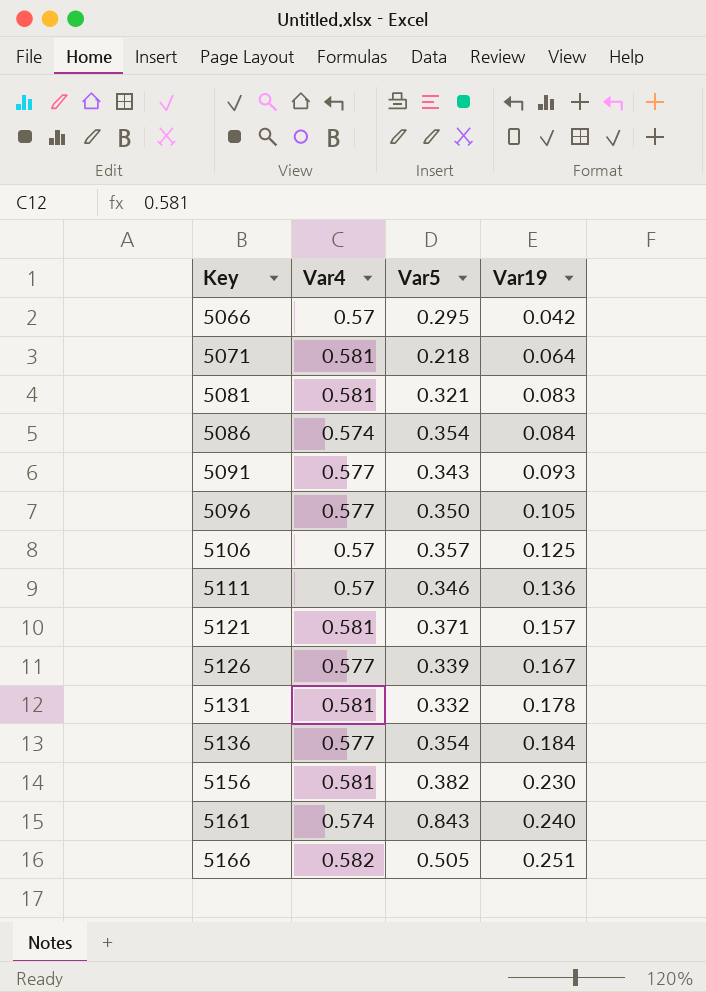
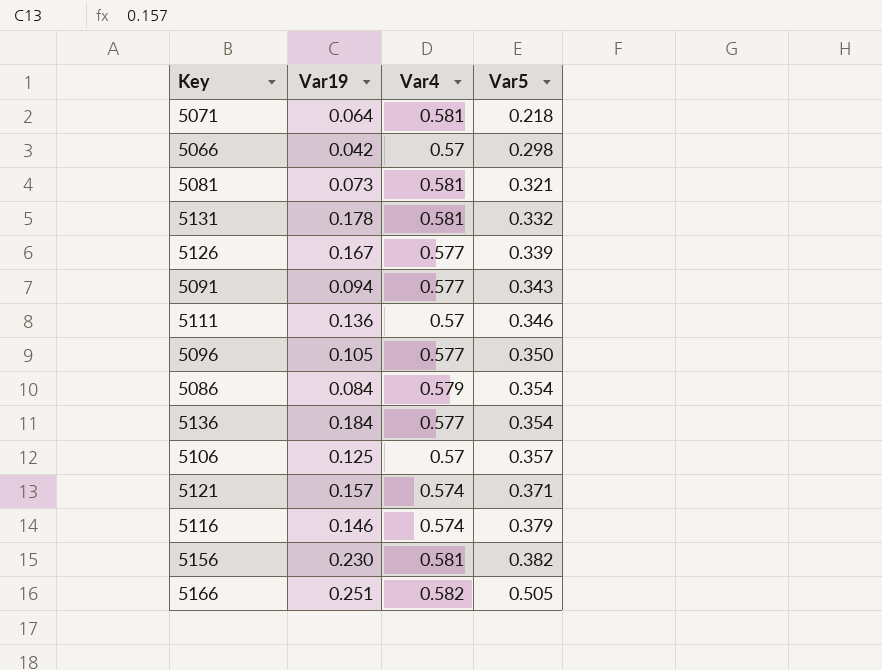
row order: Key ascending -> Var5 ascending
column Var19 | position: 4 -> 2
row 5161: 0.574 | 0.843 | 0.240 -> none
5066 | Var5: 0.295 -> 0.298
5081 | Var19: 0.083 -> 0.073
5091 | Var19: 0.093 -> 0.094
5086 | Var4: 0.574 -> 0.579
5121 | Var4: 0.581 -> 0.574
row 5116: none -> 0.146 | 0.574 | 0.379

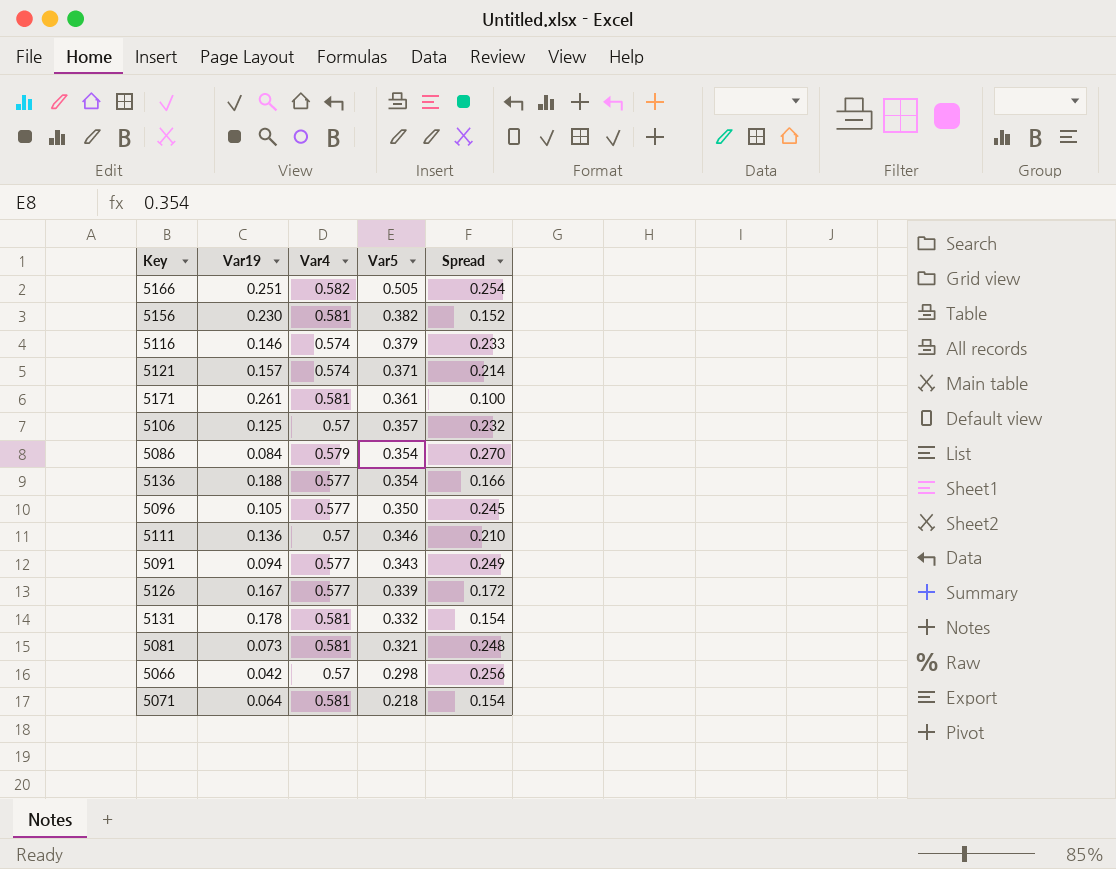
row order: Var5 ascending -> Var5 descending
column Spread | formula: none -> [Var5] - [Var19]
row 5171: none -> 0.261 | 0.581 | 0.361 | 0.100
5136 | Var19: 0.184 -> 0.188

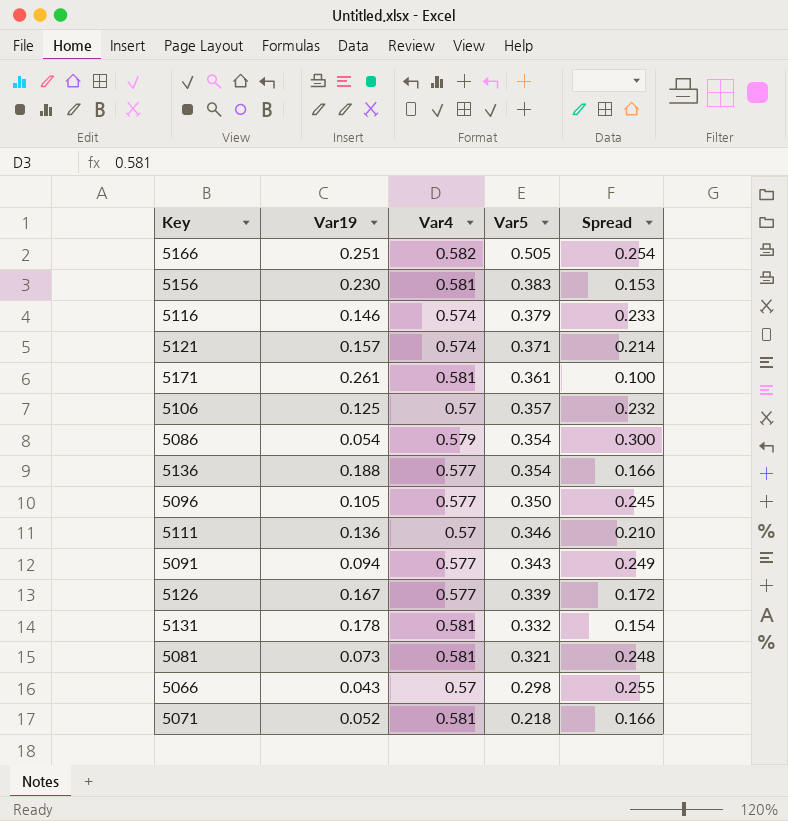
5156 | Var5: 0.382 -> 0.383
5156 | Spread: 0.152 -> 0.153
5086 | Var19: 0.084 -> 0.054
5086 | Spread: 0.270 -> 0.300
5066 | Var19: 0.042 -> 0.043
5066 | Spread: 0.256 -> 0.255
5071 | Var19: 0.064 -> 0.052
5071 | Spread: 0.154 -> 0.166

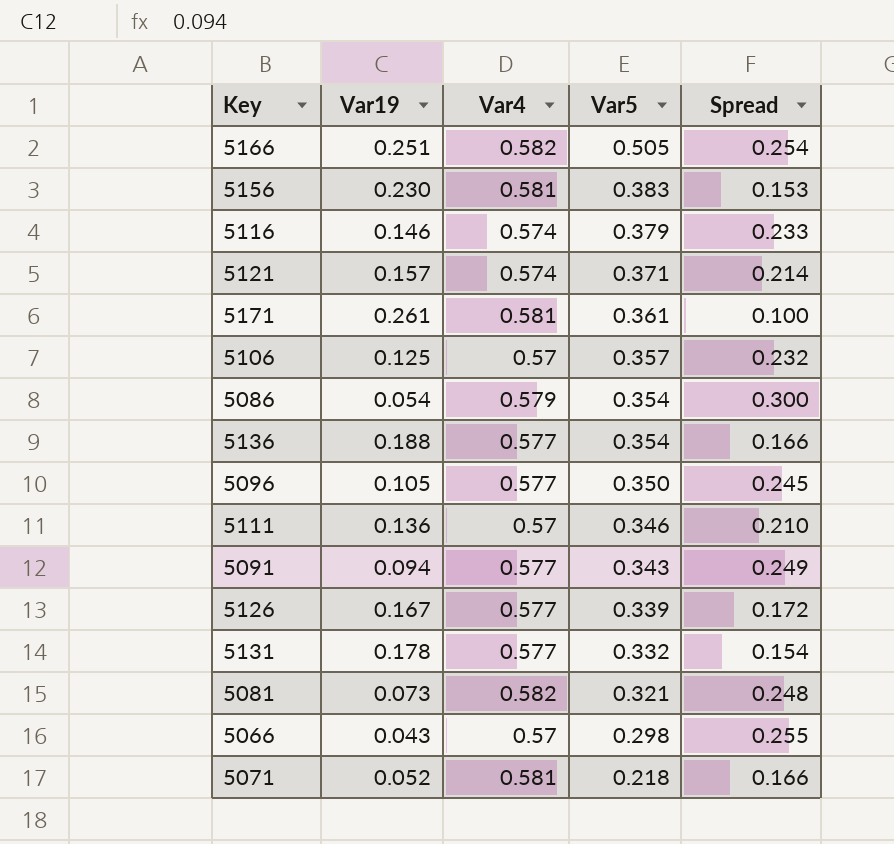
5131 | Var4: 0.581 -> 0.577
5081 | Var4: 0.581 -> 0.582

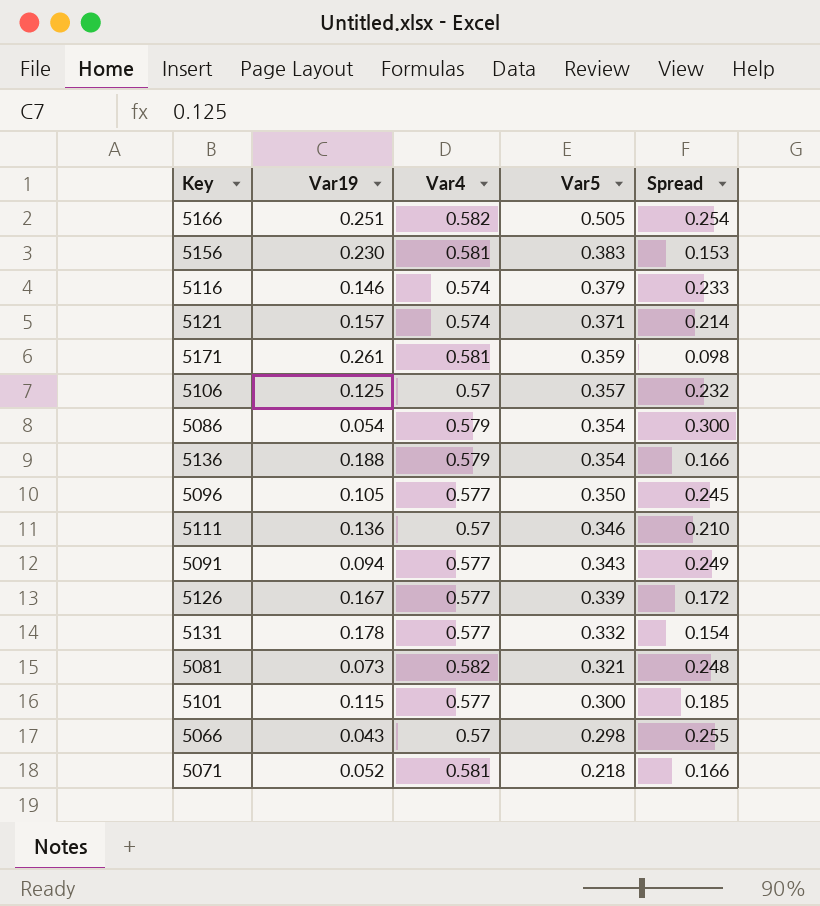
5171 | Var5: 0.361 -> 0.359
5171 | Spread: 0.100 -> 0.098
5136 | Var4: 0.577 -> 0.579
row 5101: none -> 0.115 | 0.577 | 0.300 | 0.185

